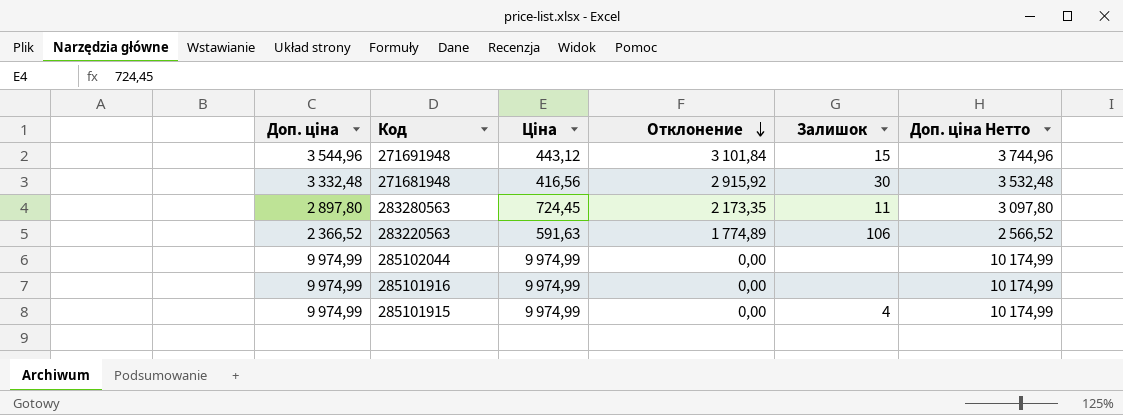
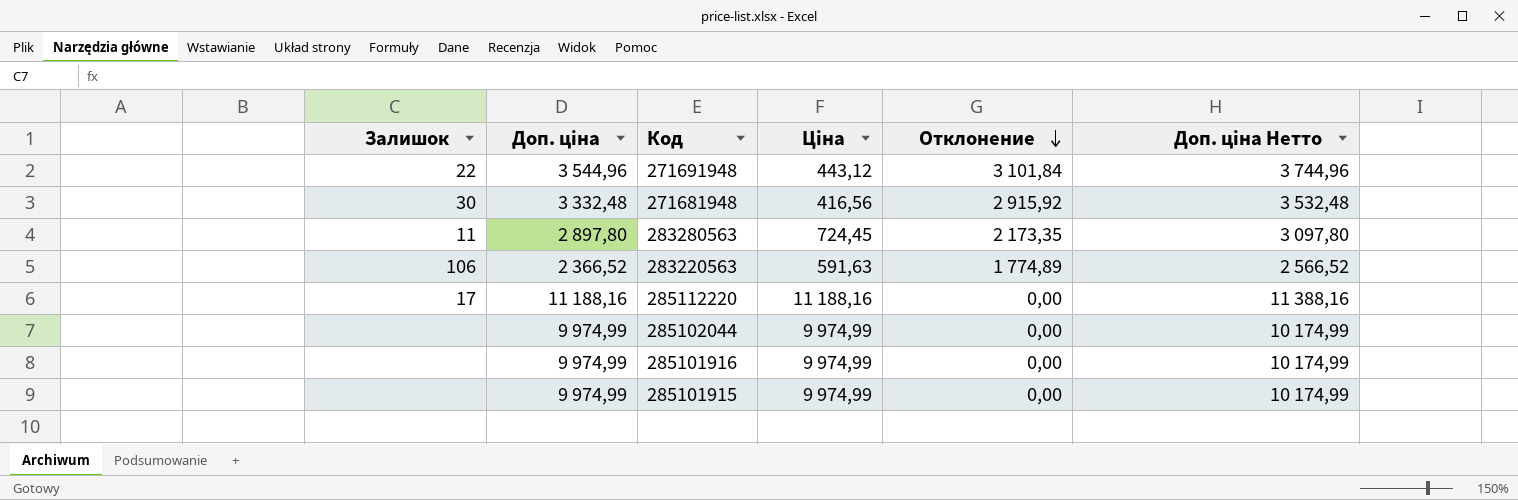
column Залишок | position: 5 -> 1
271691948 | Залишок: 15 -> 22
row 285112220: none -> 17 | 11 188,16 | 11 188,16 | 0,00 | 11 388,16
285101915 | Залишок: 4 -> none

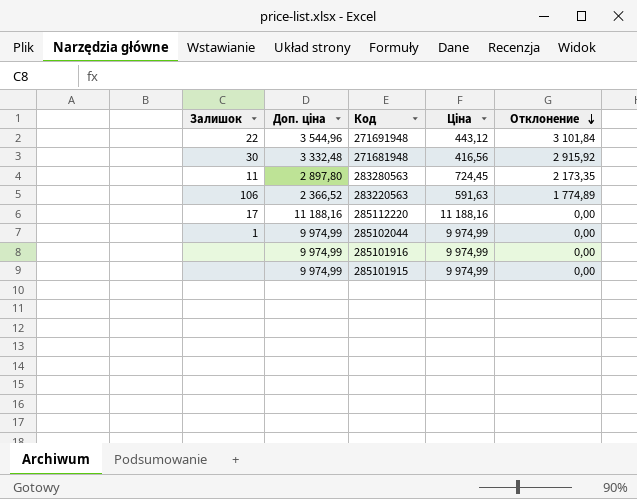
column Доп. ціна Нетто | formula: [Доп. ціна] + 200 -> none
285102044 | Залишок: none -> 1

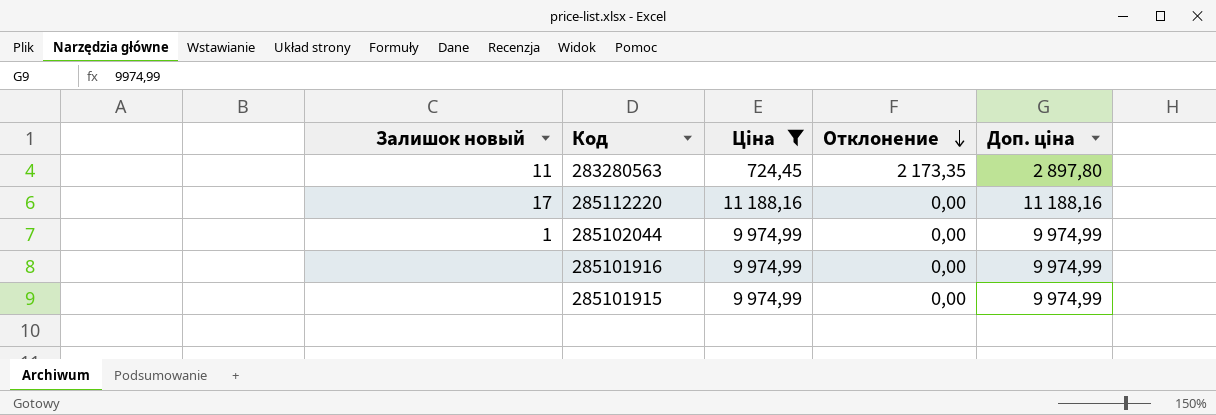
filter: none -> Ціна >= 724,45
column name: Залишок -> Залишок новый
column Доп. ціна | position: 2 -> 5

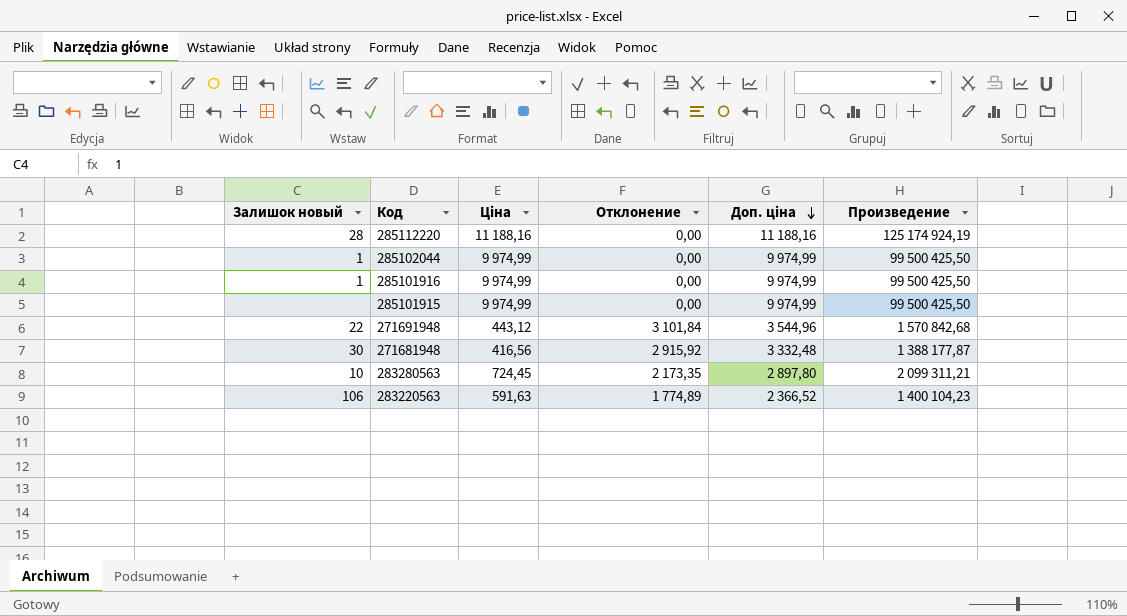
filter: Ціна >= 724,45 -> none
row order: Отклонение descending -> Доп. ціна descending
column Произведение | formula: none -> [Ціна] * [Доп. ціна]
285112220 | Залишок новый: 17 -> 28
285101916 | Залишок новый: none -> 1
283280563 | Залишок новый: 11 -> 10

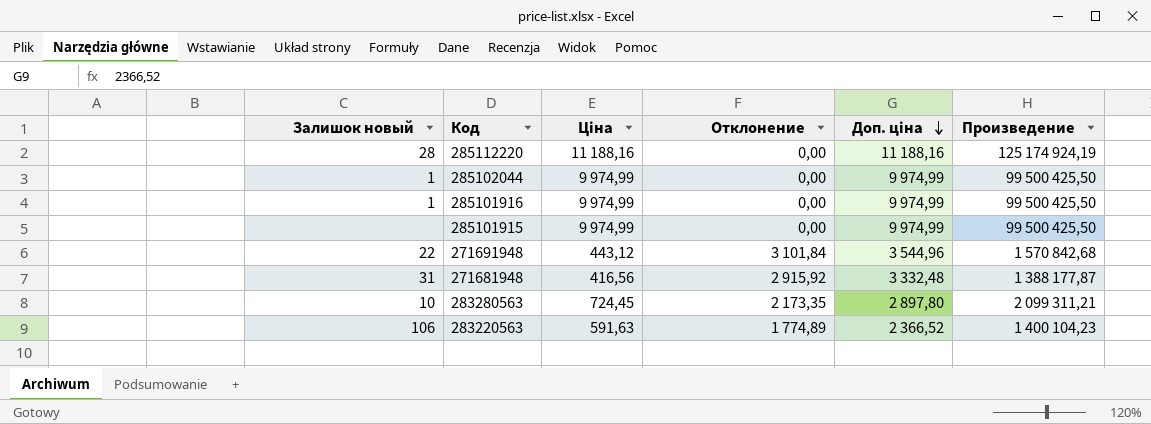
271681948 | Залишок новый: 30 -> 31

